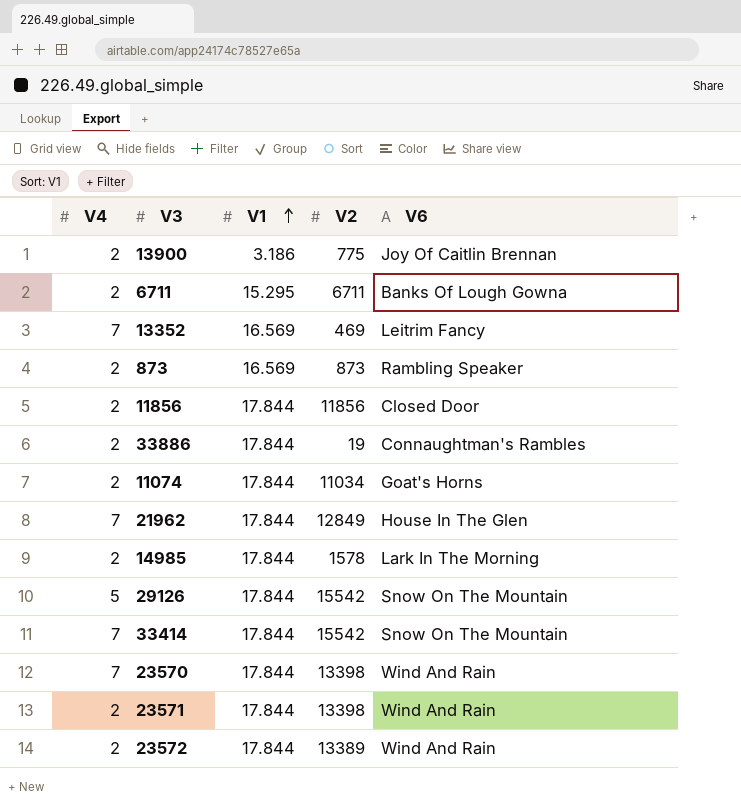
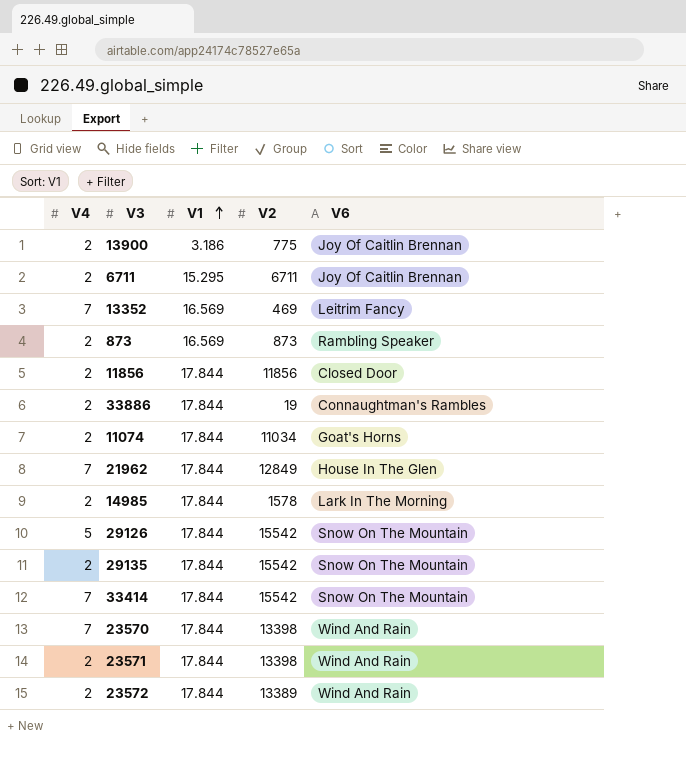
6711 | V6: Banks Of Lough Gowna -> Joy Of Caitlin Brennan
row 29135: none -> 2 | 17.844 | 15542 | Snow On The Mountain

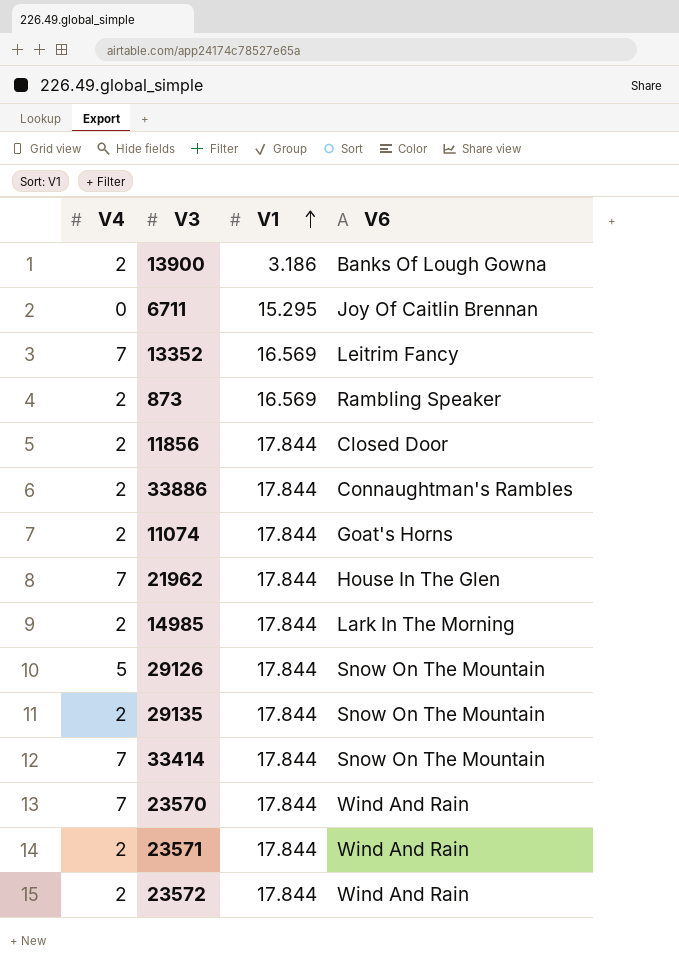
column V2 | position: 4 -> none
13900 | V6: Joy Of Caitlin Brennan -> Banks Of Lough Gowna
6711 | V4: 2 -> 0

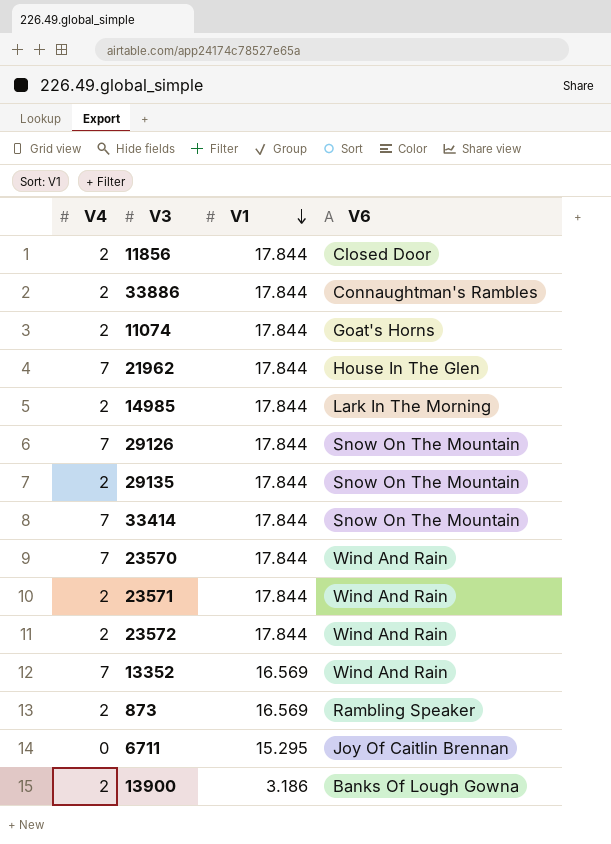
row order: V1 ascending -> V1 descending
29126 | V4: 5 -> 7
13352 | V6: Leitrim Fancy -> Wind And Rain

